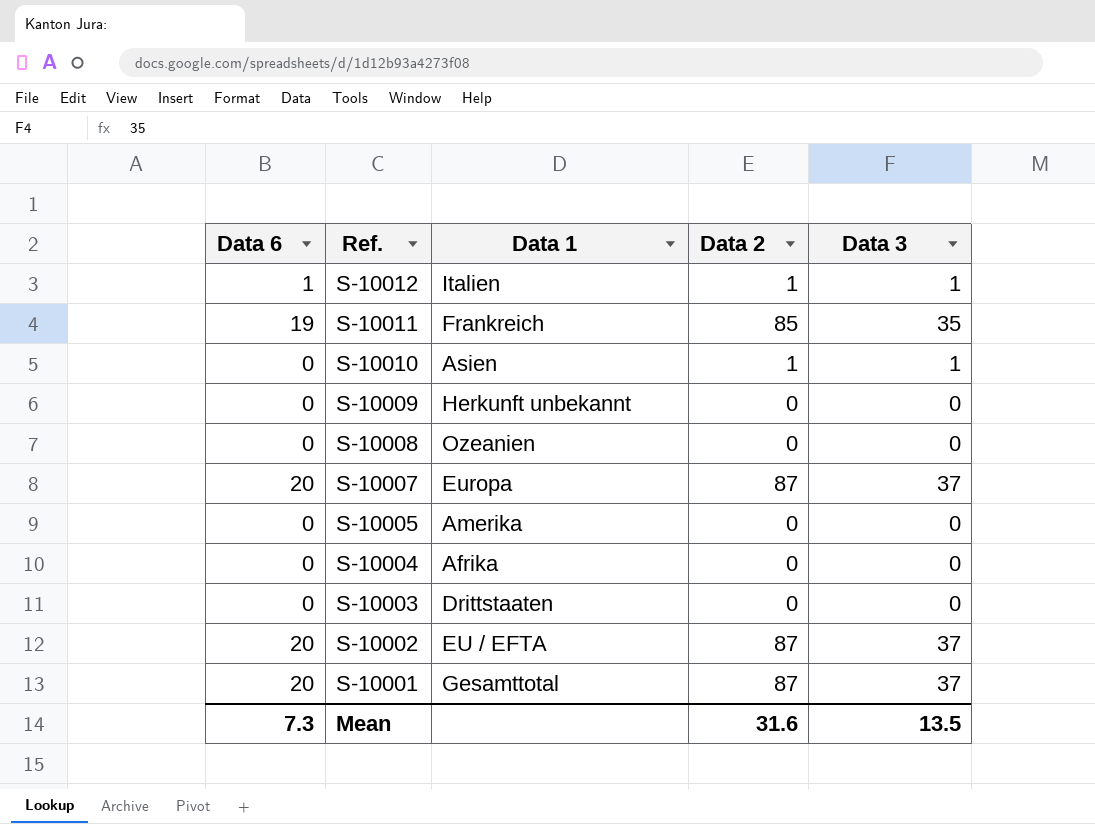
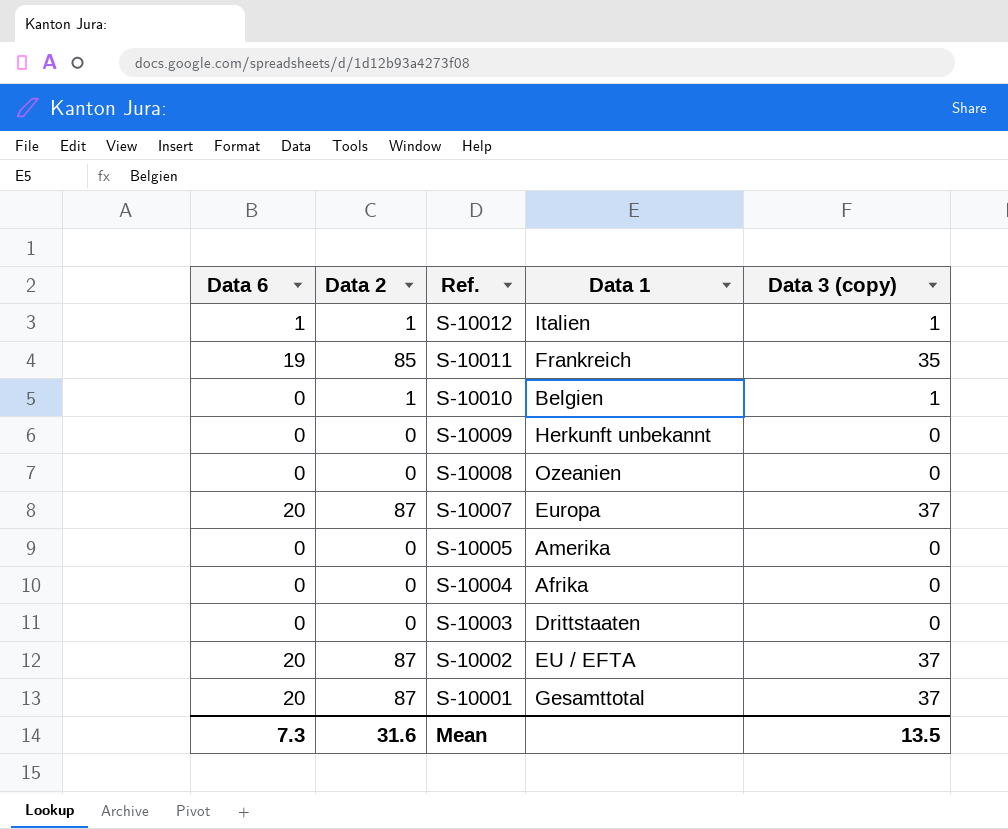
column Data 2 | position: 4 -> 2
column name: Data 3 -> Data 3 (copy)
S-10010 | Data 1: Asien -> Belgien

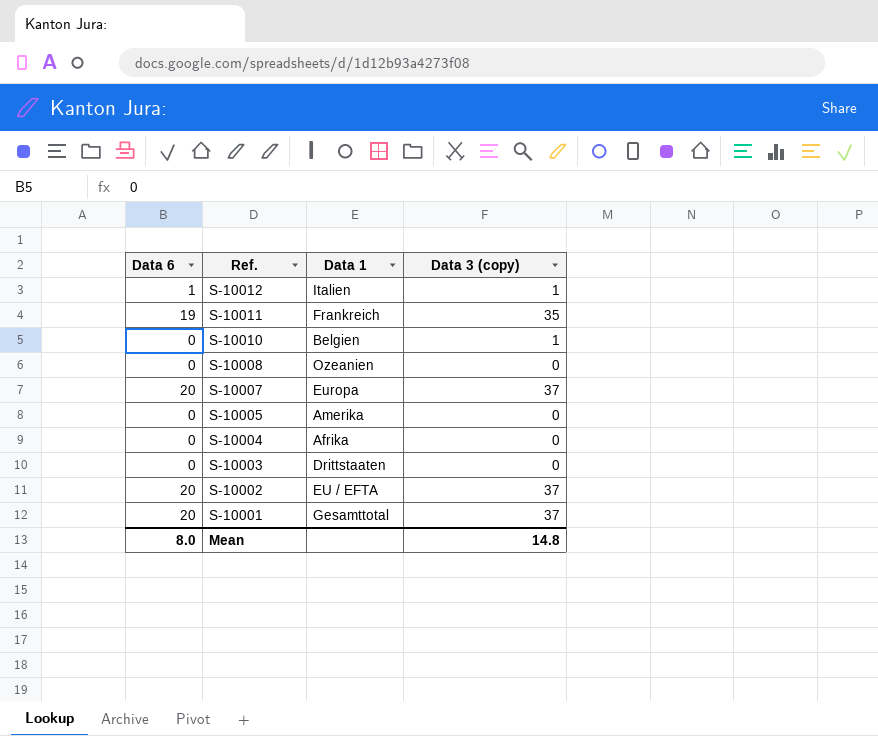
column Data 2 | position: 2 -> none
row S-10009: 0 | 0 | Herkunft unbekannt | 0 -> none
Mean | Data 6: 7.3 -> 8.0
Mean | Data 3 (copy): 13.5 -> 14.8

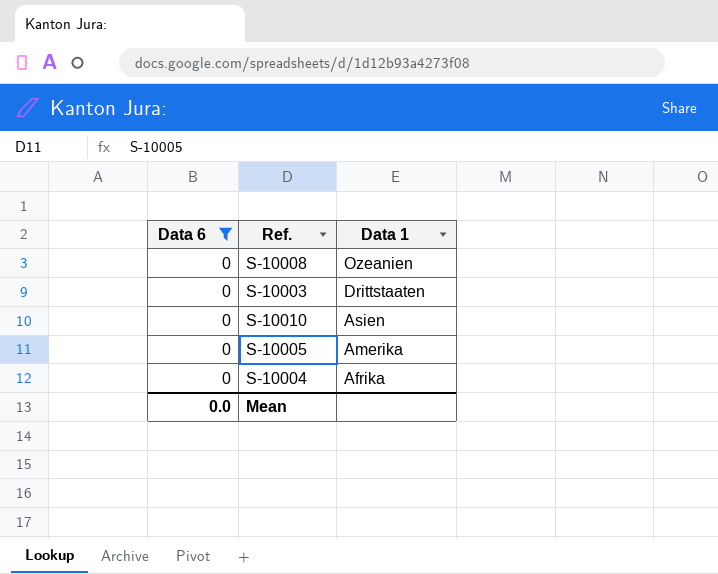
filter: none -> Data 6 = 0
row order: Ref. descending -> Data 1 descending
column Data 3 (copy) | position: 4 -> none
S-10010 | Data 1: Belgien -> Asien
Mean | Data 6: 8.0 -> 0.0

